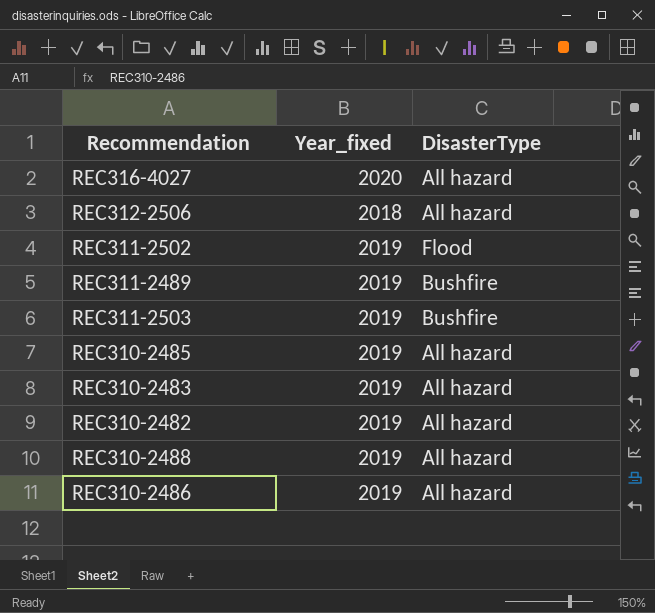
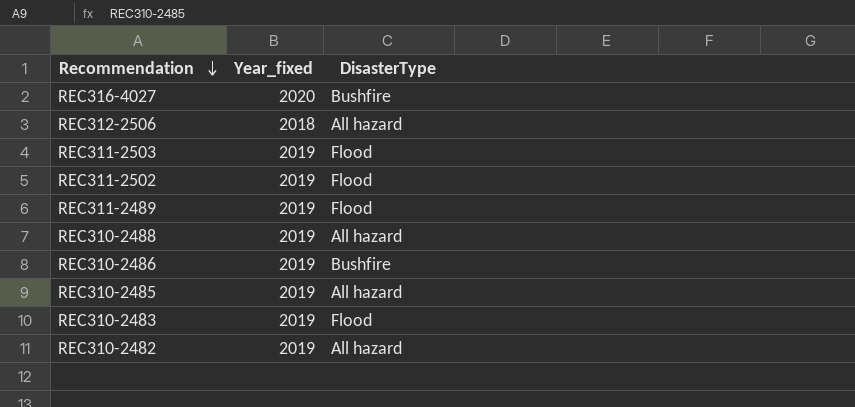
row order: none -> Recommendation descending
REC316-4027 | DisasterType: All hazard -> Bushfire
REC311-2503 | DisasterType: Bushfire -> Flood
REC311-2489 | DisasterType: Bushfire -> Flood
REC310-2486 | DisasterType: All hazard -> Bushfire
REC310-2483 | DisasterType: All hazard -> Flood

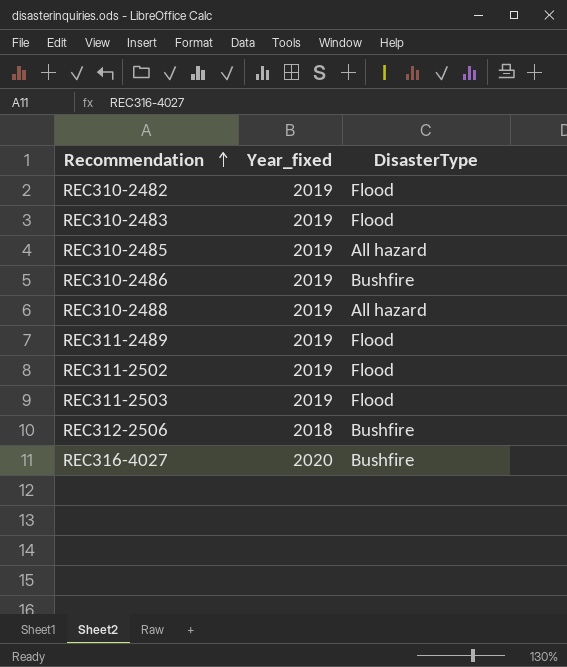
row order: Recommendation descending -> Recommendation ascending
REC310-2482 | DisasterType: All hazard -> Flood
REC312-2506 | DisasterType: All hazard -> Bushfire

